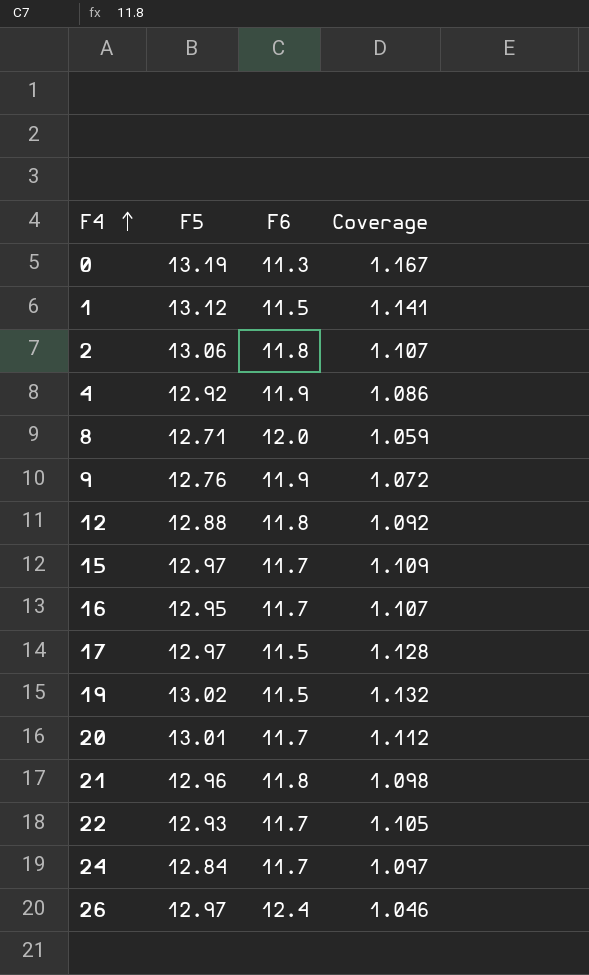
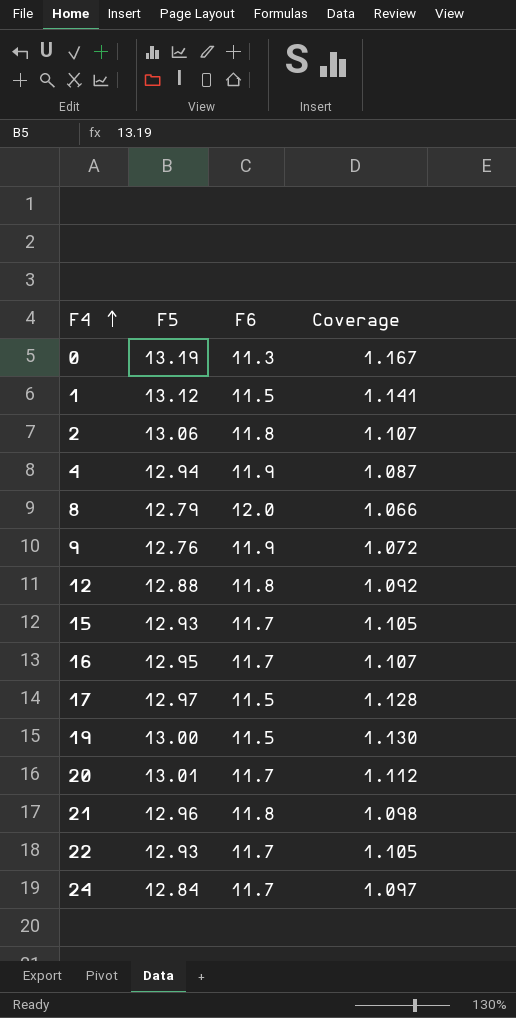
row 26: 12.97 | 12.4 | 1.046 -> none
4 | F5: 12.92 -> 12.94
4 | Coverage: 1.086 -> 1.087
8 | F5: 12.71 -> 12.79
8 | Coverage: 1.059 -> 1.066
15 | F5: 12.97 -> 12.93
15 | Coverage: 1.109 -> 1.105
19 | F5: 13.02 -> 13.00
19 | Coverage: 1.132 -> 1.130

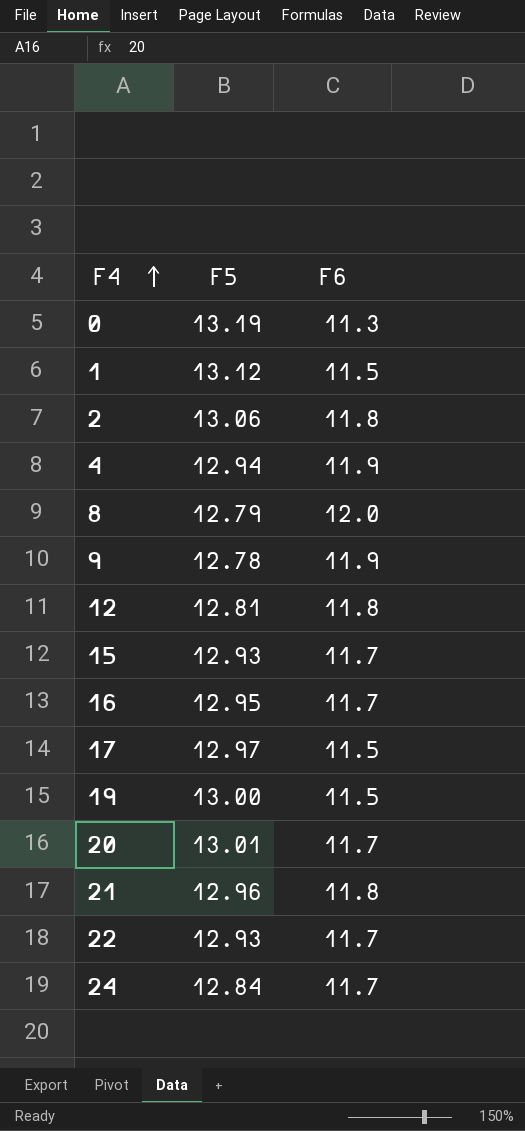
column Coverage | formula: [F5] / [F6] -> none
9 | F5: 12.76 -> 12.78
12 | F5: 12.88 -> 12.81

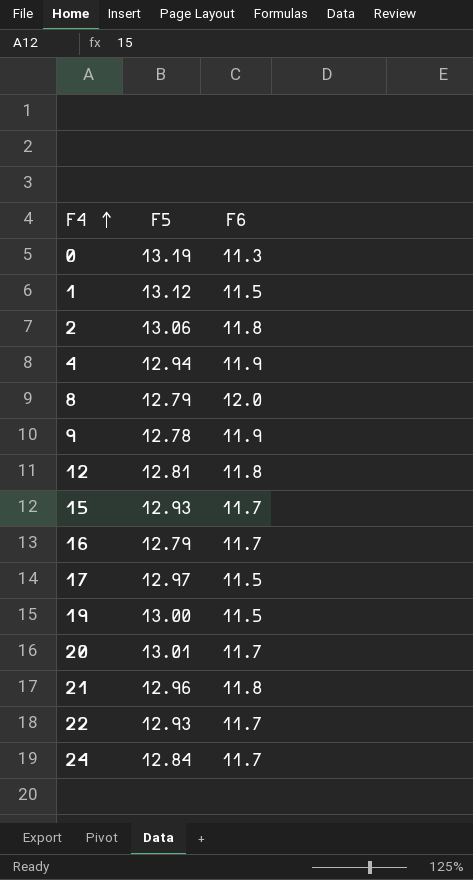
16 | F5: 12.95 -> 12.79

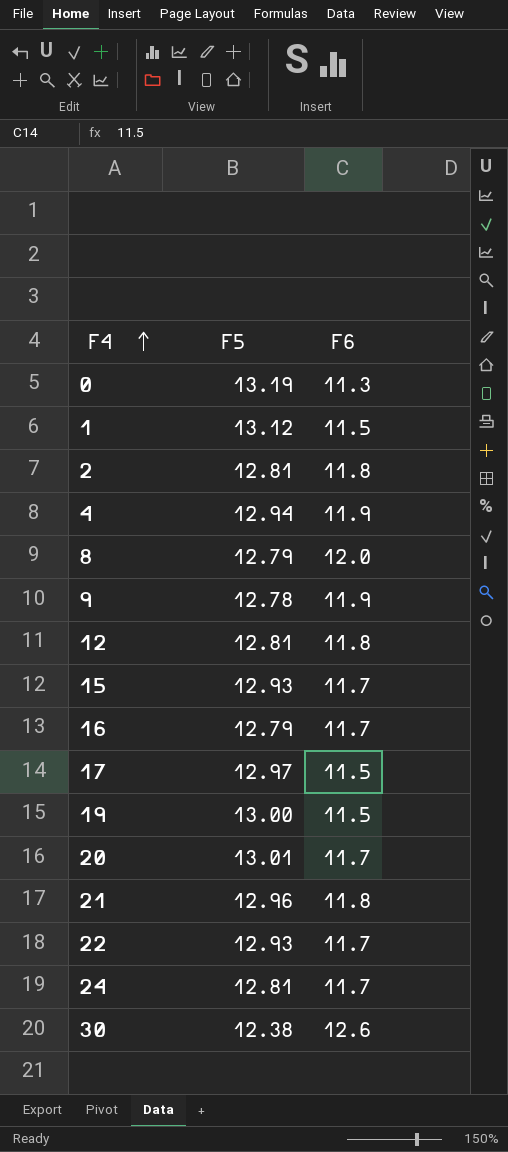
2 | F5: 13.06 -> 12.81
24 | F5: 12.84 -> 12.81
row 30: none -> 12.38 | 12.6

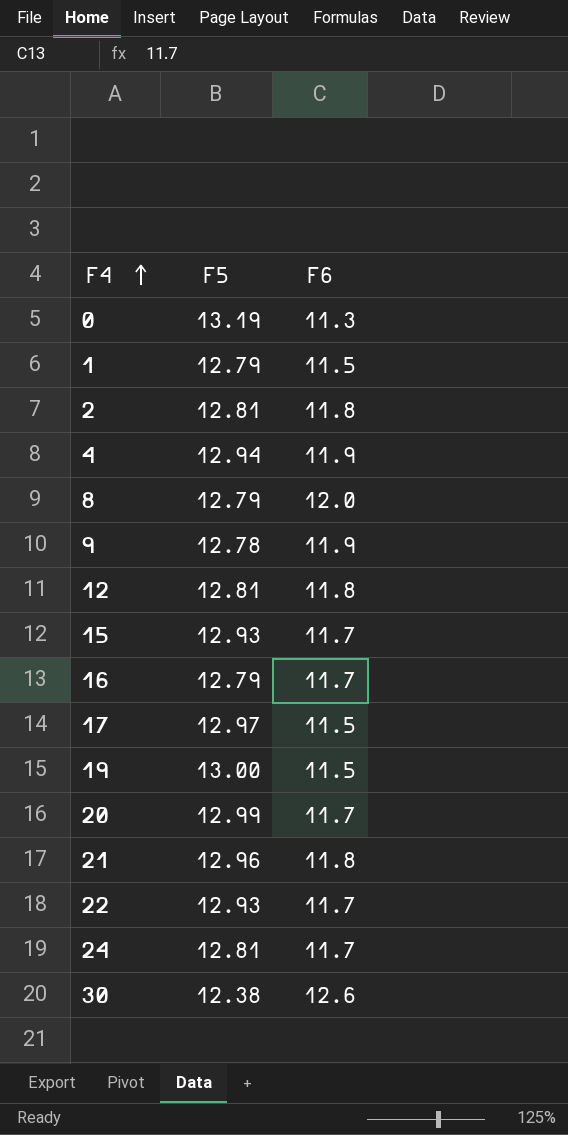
1 | F5: 13.12 -> 12.79
20 | F5: 13.01 -> 12.99

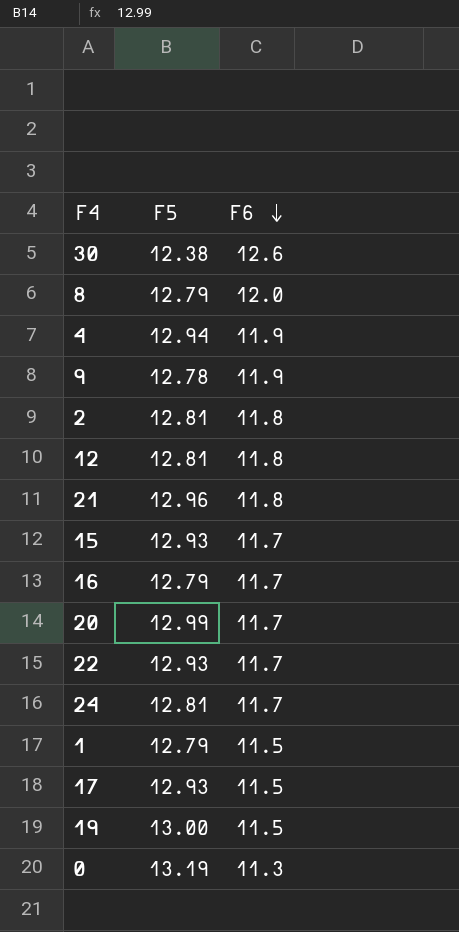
row order: F4 ascending -> F6 descending
17 | F5: 12.97 -> 12.93

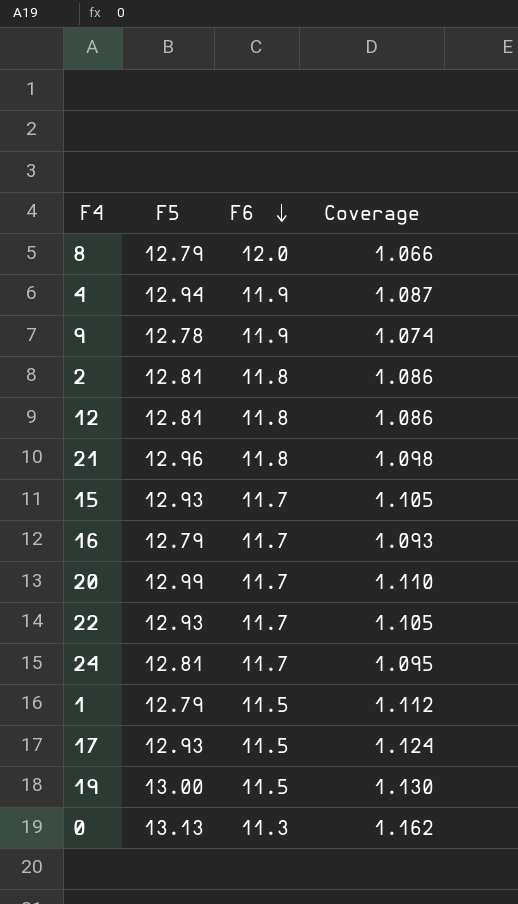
column Coverage | formula: none -> [F5] / [F6]
row 30: 12.38 | 12.6 -> none
0 | F5: 13.19 -> 13.13

